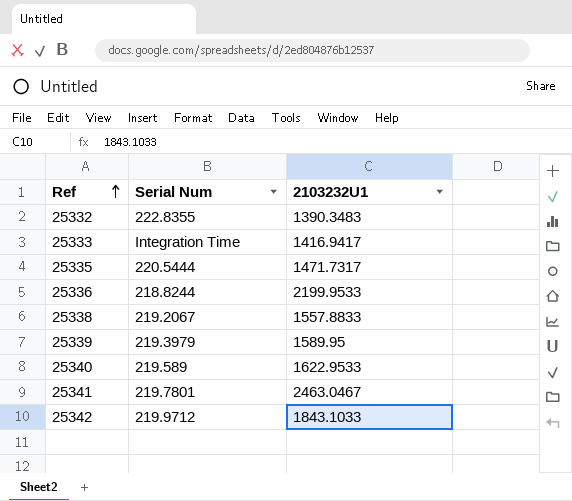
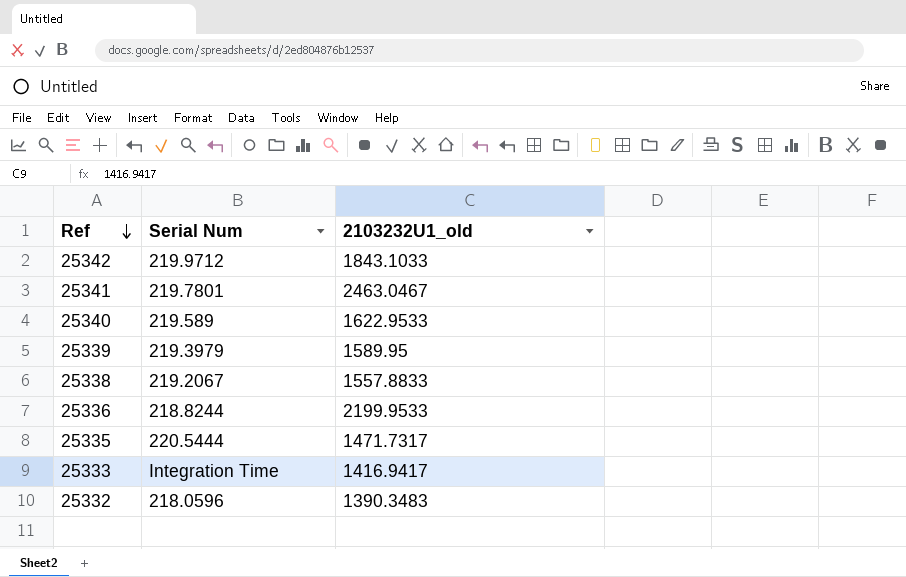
row order: Ref ascending -> Ref descending
column name: 2103232U1 -> 2103232U1_old
25332 | Serial Num: 222.8355 -> 218.0596

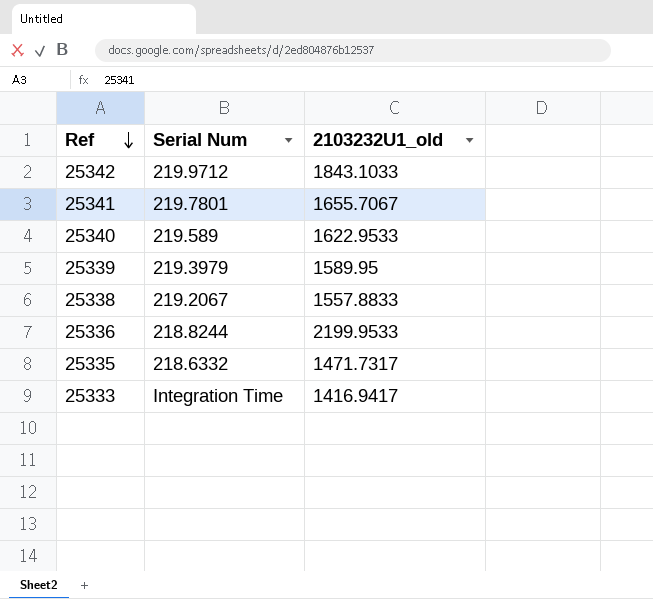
row 25332: 218.0596 | 1390.3483 -> none
25341 | 2103232U1_old: 2463.0467 -> 1655.7067
25335 | Serial Num: 220.5444 -> 218.6332

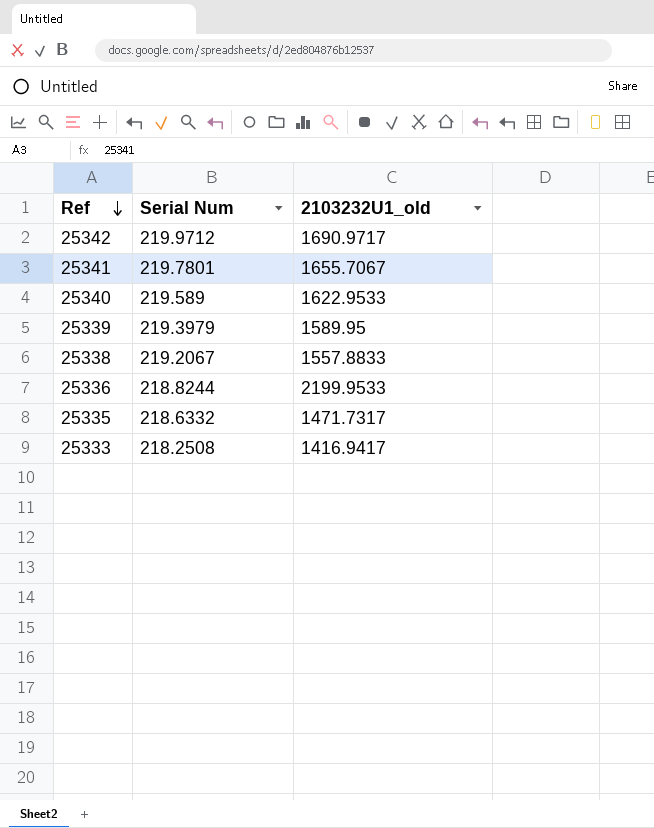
25342 | 2103232U1_old: 1843.1033 -> 1690.9717
25333 | Serial Num: Integration Time -> 218.2508

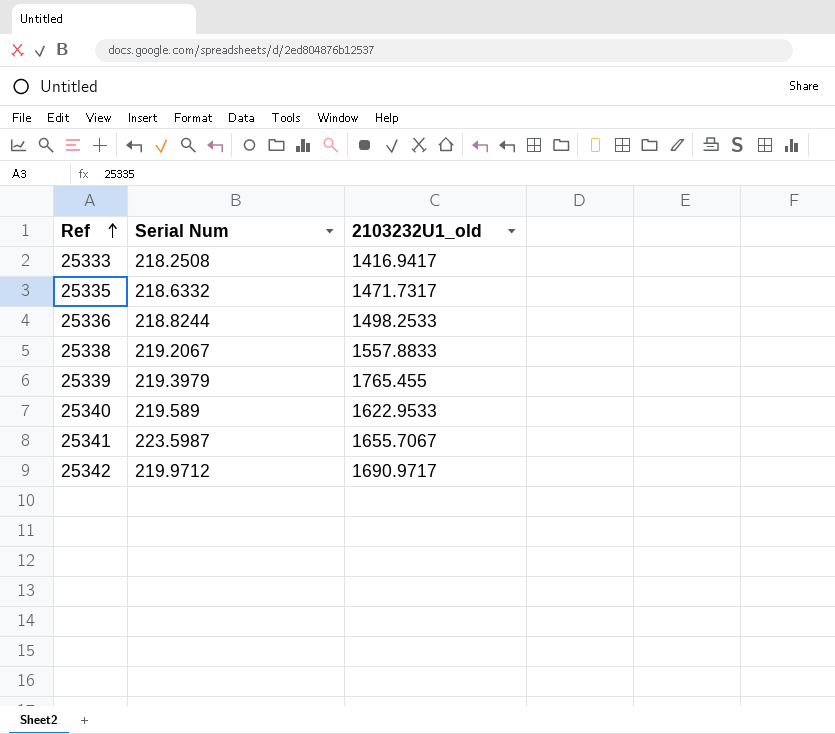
row order: Ref descending -> Ref ascending
25336 | 2103232U1_old: 2199.9533 -> 1498.2533
25339 | 2103232U1_old: 1589.95 -> 1765.455
25341 | Serial Num: 219.7801 -> 223.5987

